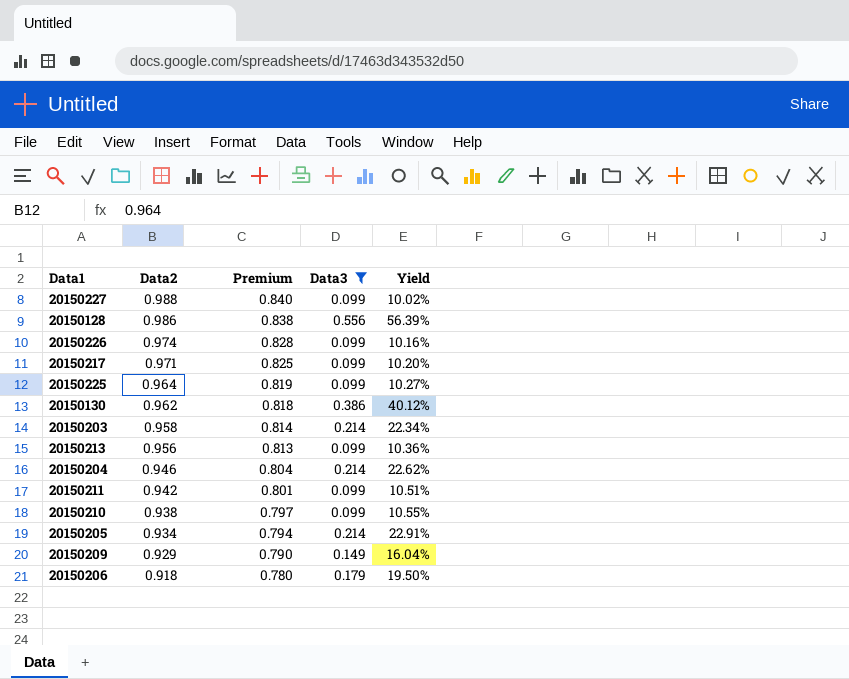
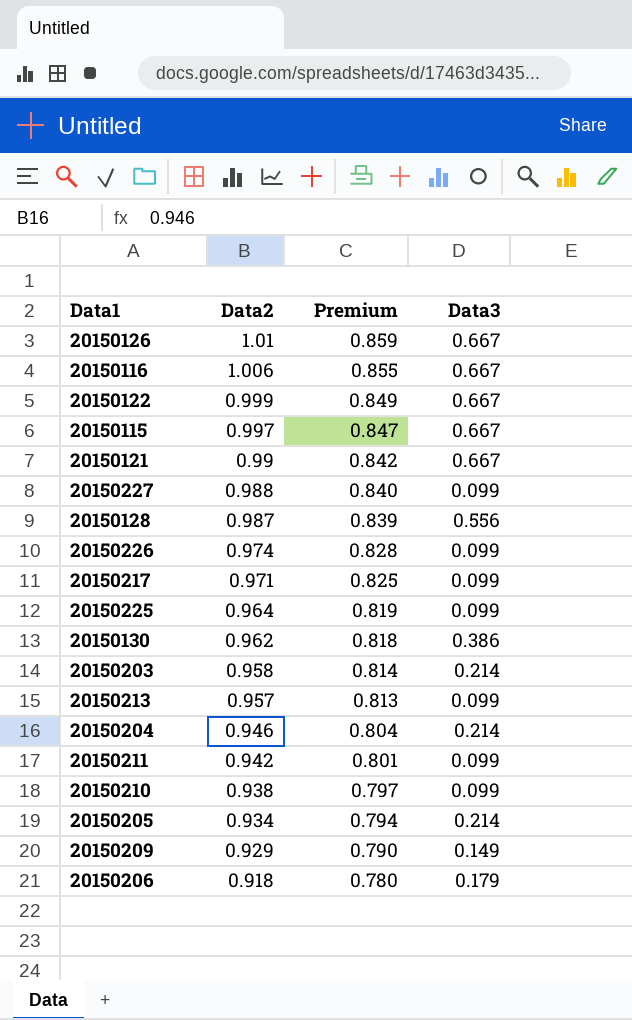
filter: Data3 != 0.667 -> none
column Yield | formula: [Data3] / [Data2] -> none
20150128 | Data2: 0.986 -> 0.987
20150128 | Premium: 0.838 -> 0.839
20150213 | Data2: 0.956 -> 0.957

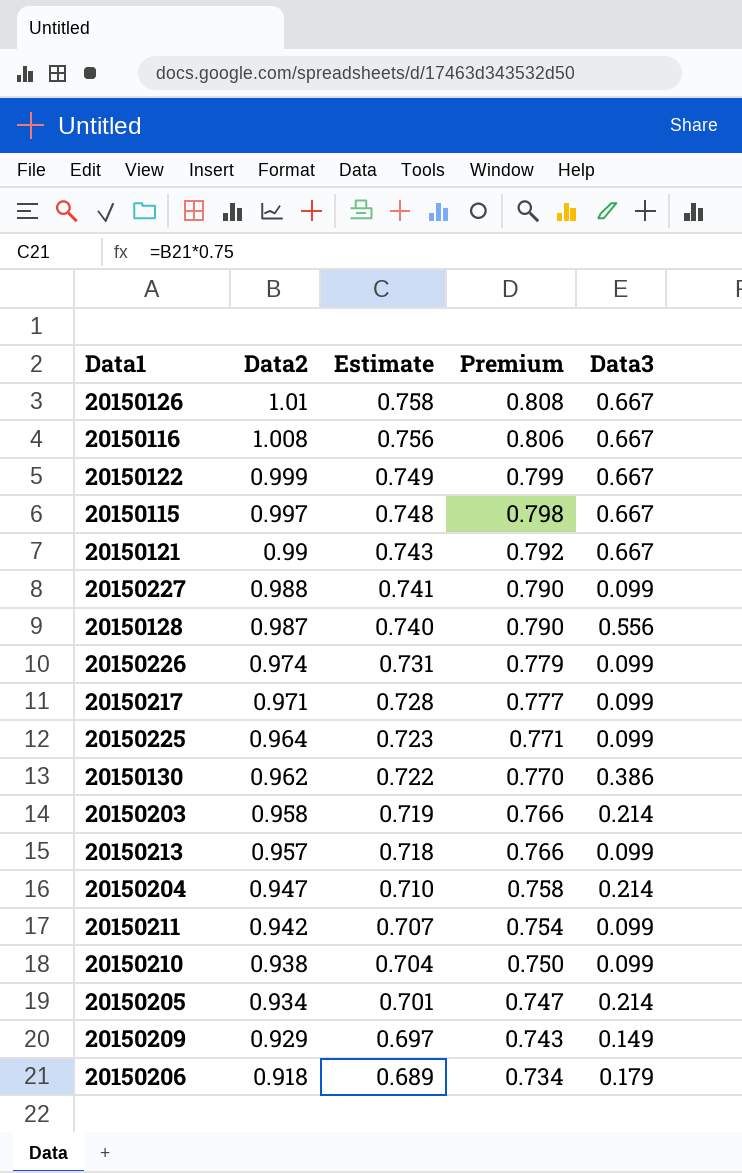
column Estimate | formula: none -> [Data2] * 0.75
column Premium | formula: [Data2] * 0.85 -> [Data2] * 0.8
20150116 | Data2: 1.006 -> 1.008
20150204 | Data2: 0.946 -> 0.947

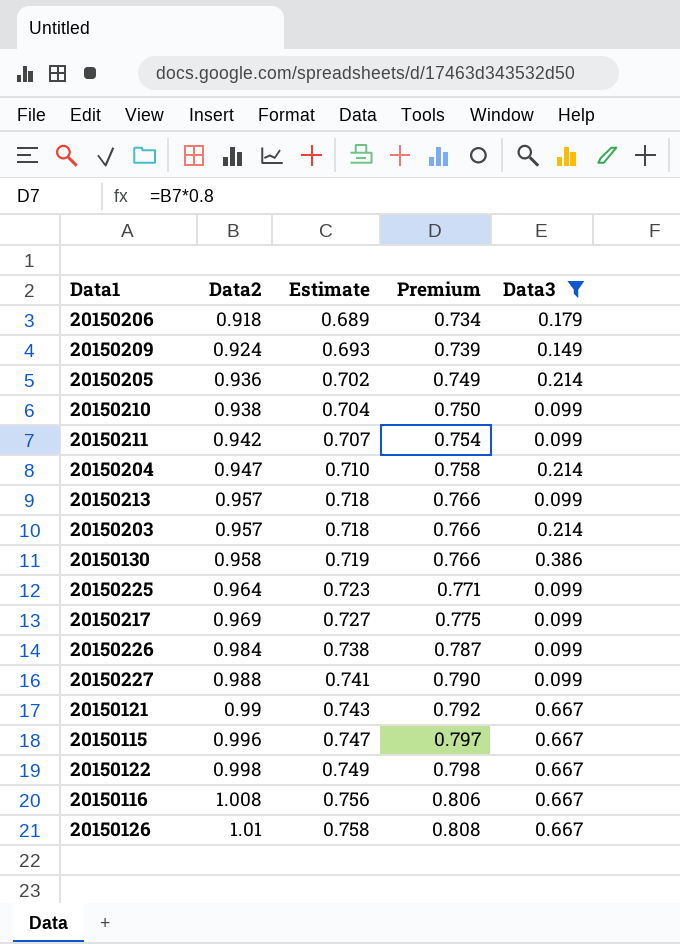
filter: none -> Data3 != 0.556
row order: Data2 descending -> Data2 ascending
20150209 | Data2: 0.929 -> 0.924
20150209 | Estimate: 0.697 -> 0.693
20150209 | Premium: 0.743 -> 0.739
20150205 | Data2: 0.934 -> 0.936
20150205 | Estimate: 0.701 -> 0.702
20150205 | Premium: 0.747 -> 0.749
20150203 | Data2: 0.958 -> 0.957
20150203 | Estimate: 0.719 -> 0.718
20150130 | Data2: 0.962 -> 0.958
20150130 | Estimate: 0.722 -> 0.719
20150130 | Premium: 0.770 -> 0.766
20150217 | Data2: 0.971 -> 0.969
20150217 | Estimate: 0.728 -> 0.727
20150217 | Premium: 0.777 -> 0.775
20150226 | Data2: 0.974 -> 0.984
20150226 | Estimate: 0.731 -> 0.738
20150226 | Premium: 0.779 -> 0.787
20150115 | Data2: 0.997 -> 0.996
20150115 | Estimate: 0.748 -> 0.747
20150115 | Premium: 0.798 -> 0.797
20150122 | Data2: 0.999 -> 0.998
20150122 | Premium: 0.799 -> 0.798

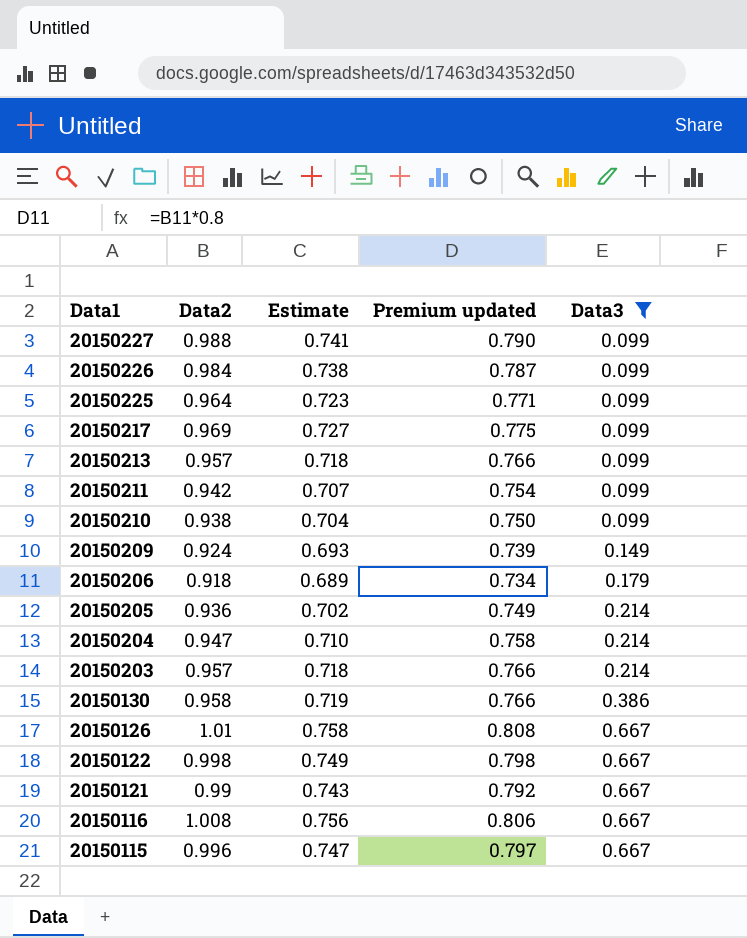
row order: Data2 ascending -> Data1 descending
column name: Premium -> Premium updated

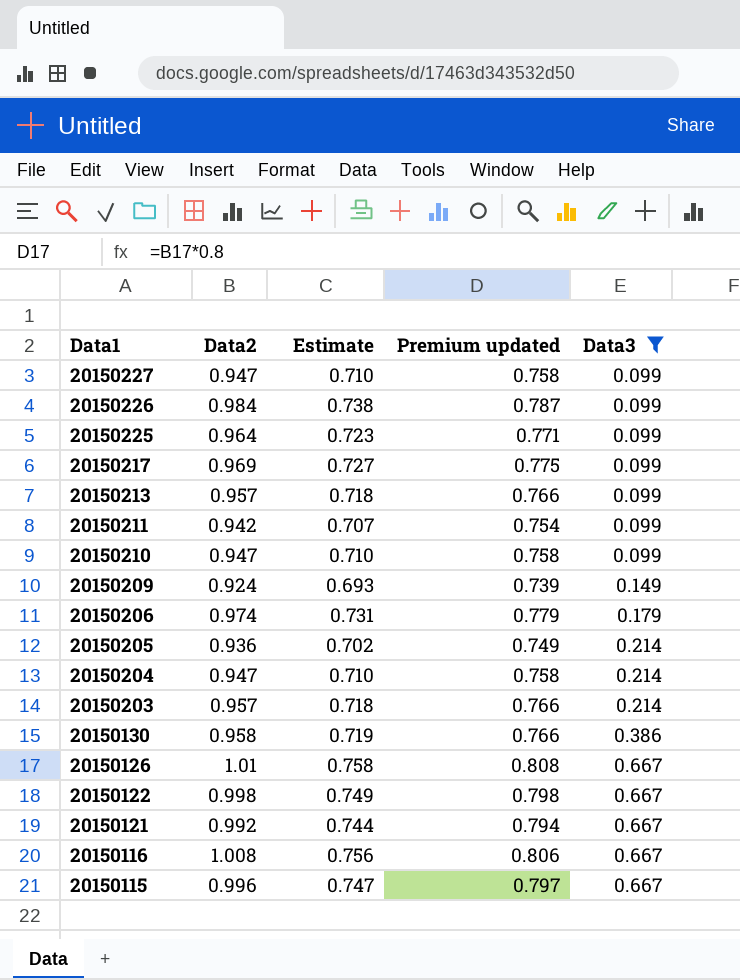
20150227 | Data2: 0.988 -> 0.947
20150227 | Estimate: 0.741 -> 0.710
20150227 | Premium updated: 0.790 -> 0.758
20150210 | Data2: 0.938 -> 0.947
20150210 | Estimate: 0.704 -> 0.710
20150210 | Premium updated: 0.750 -> 0.758
20150206 | Data2: 0.918 -> 0.974
20150206 | Estimate: 0.689 -> 0.731
20150206 | Premium updated: 0.734 -> 0.779
20150121 | Data2: 0.99 -> 0.992
20150121 | Estimate: 0.743 -> 0.744
20150121 | Premium updated: 0.792 -> 0.794

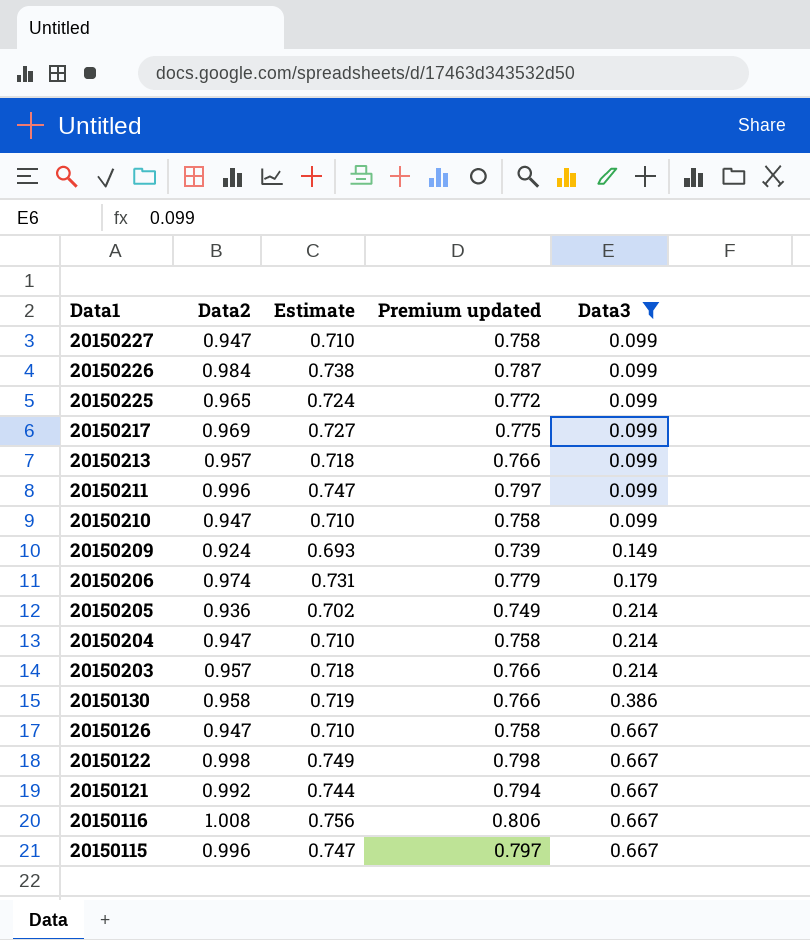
20150225 | Data2: 0.964 -> 0.965
20150225 | Estimate: 0.723 -> 0.724
20150225 | Premium updated: 0.771 -> 0.772
20150211 | Data2: 0.942 -> 0.996
20150211 | Estimate: 0.707 -> 0.747
20150211 | Premium updated: 0.754 -> 0.797
20150126 | Data2: 1.01 -> 0.947
20150126 | Estimate: 0.758 -> 0.710
20150126 | Premium updated: 0.808 -> 0.758

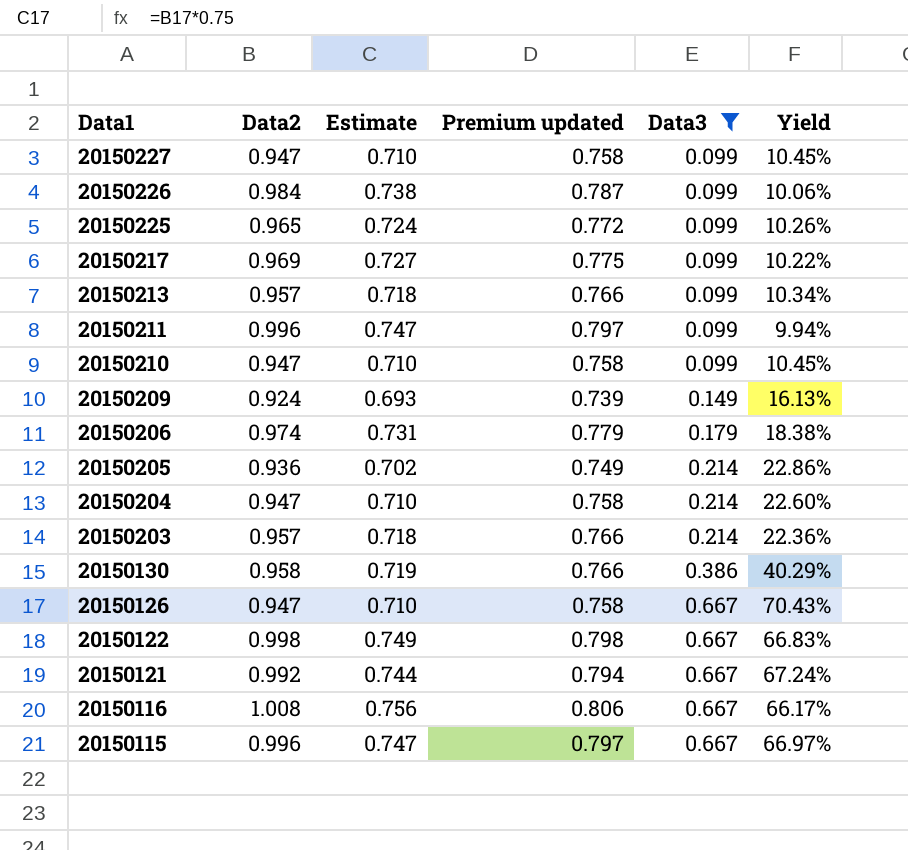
column Yield | formula: none -> [Data3] / [Data2]

